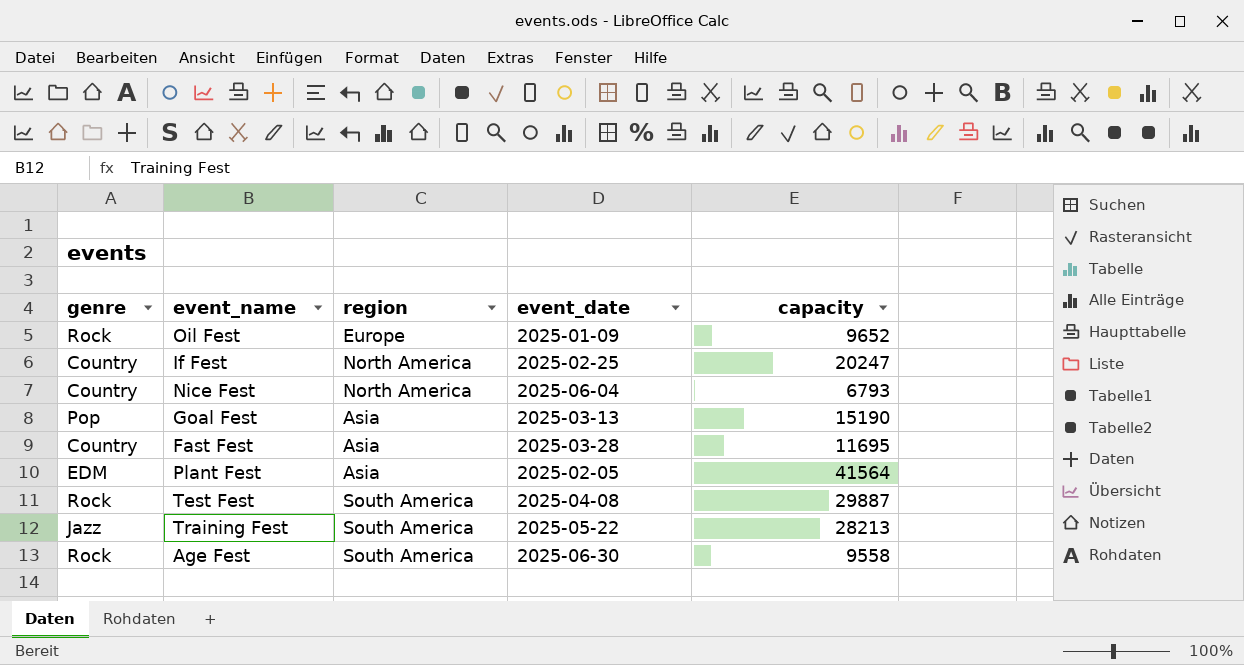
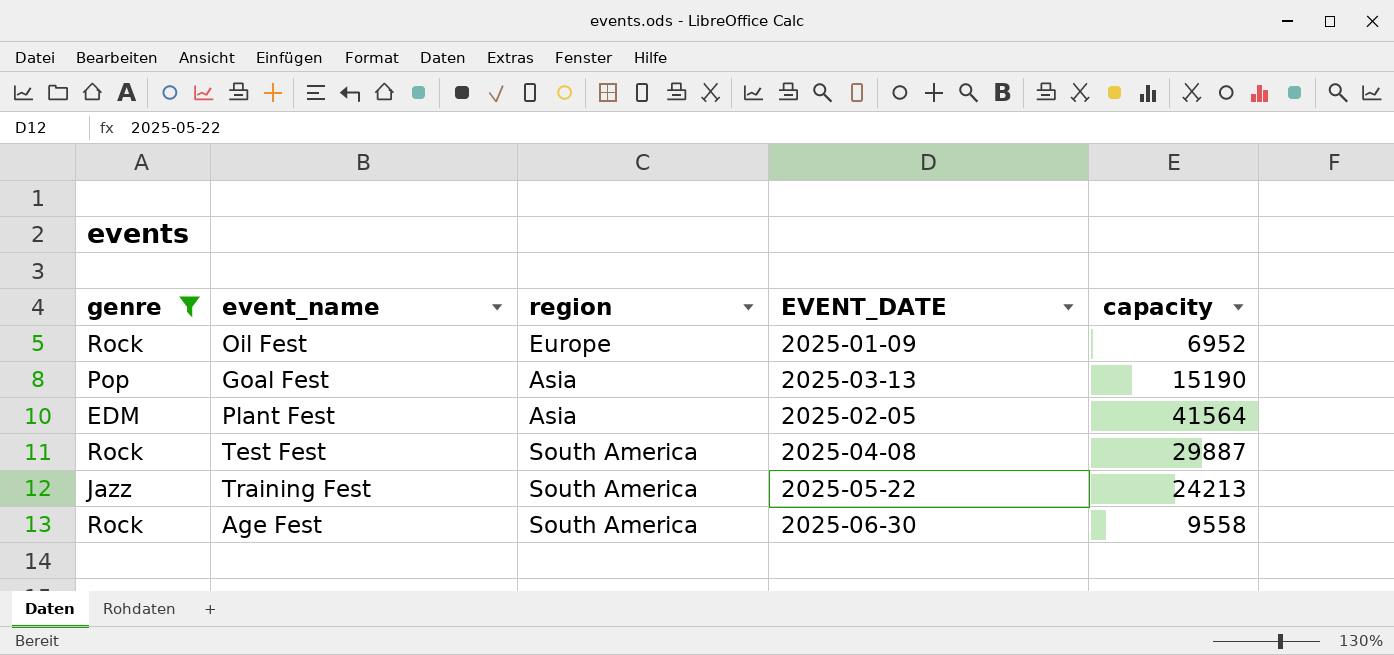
filter: none -> genre != Country
column name: event_date -> EVENT_DATE
Oil Fest | capacity: 9652 -> 6952
Training Fest | capacity: 28213 -> 24213

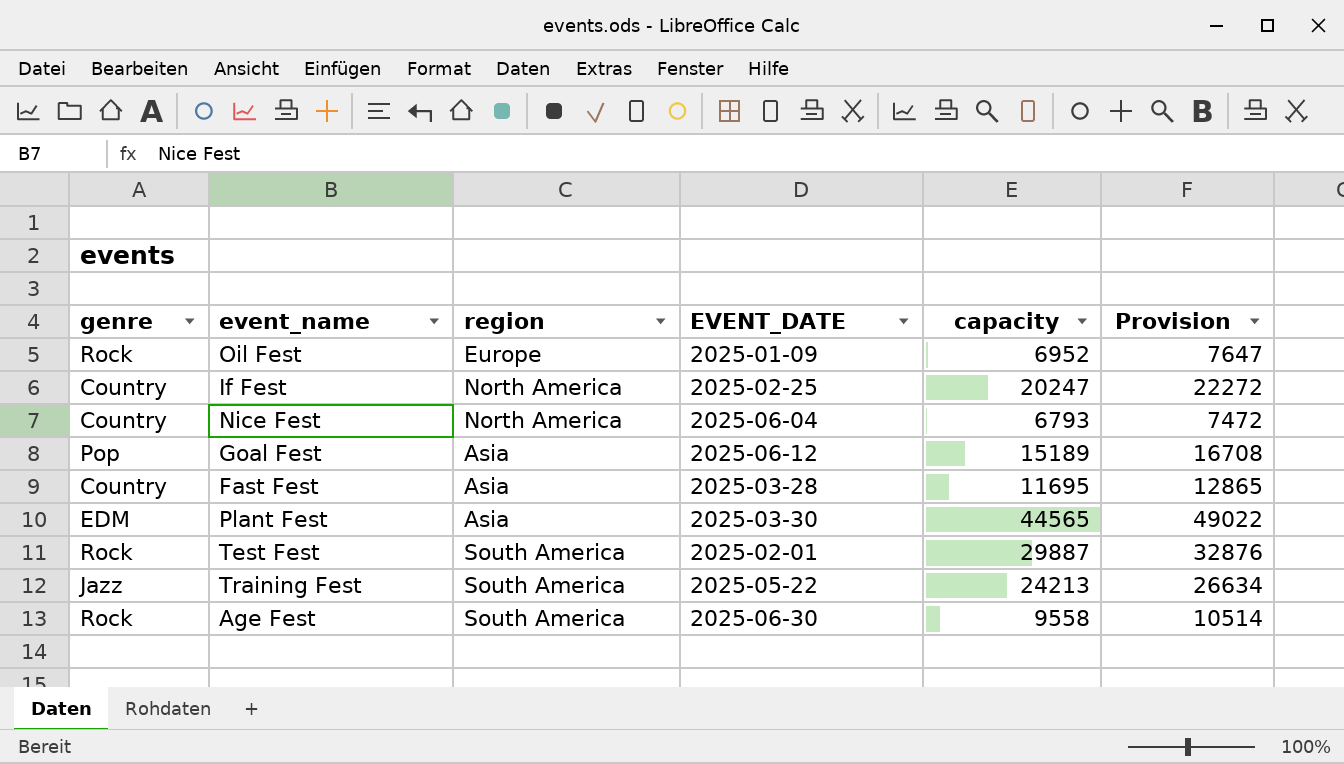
filter: genre != Country -> none
column Provision | formula: none -> [capacity] * 1.1
Goal Fest | EVENT_DATE: 2025-03-13 -> 2025-06-12
Goal Fest | capacity: 15190 -> 15189
Plant Fest | EVENT_DATE: 2025-02-05 -> 2025-03-30
Plant Fest | capacity: 41564 -> 44565
Test Fest | EVENT_DATE: 2025-04-08 -> 2025-02-01

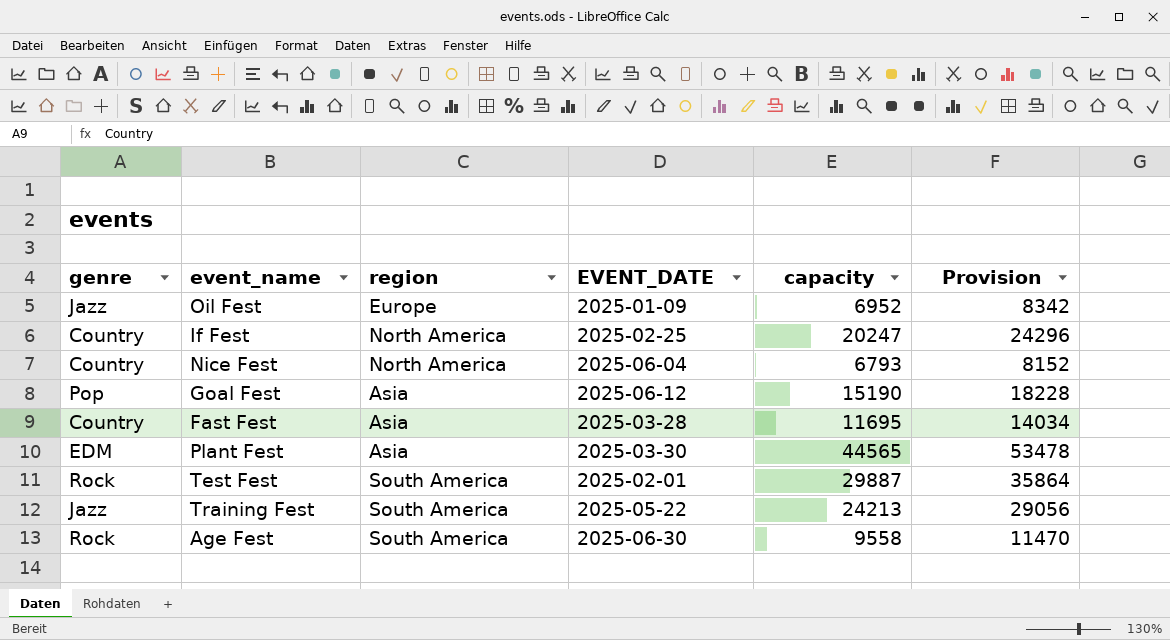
column Provision | formula: [capacity] * 1.1 -> [capacity] * 1.2
Oil Fest | genre: Rock -> Jazz
Goal Fest | capacity: 15189 -> 15190

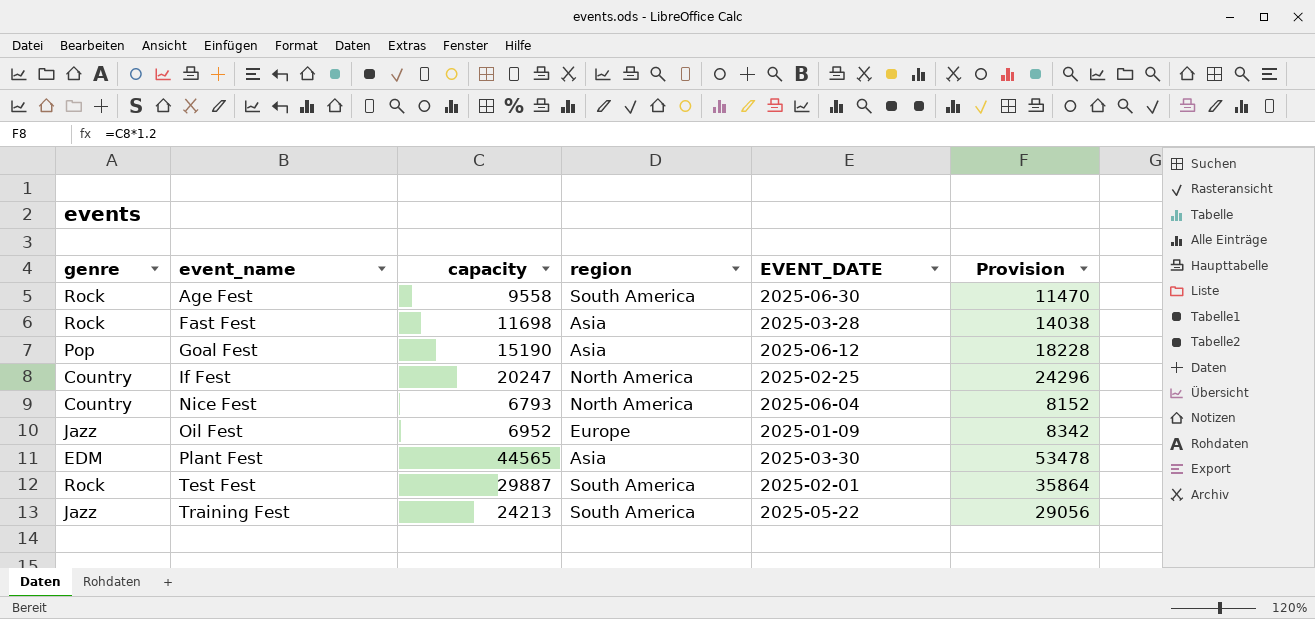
row order: none -> event_name ascending
column capacity | position: 5 -> 3
Fast Fest | genre: Country -> Rock
Fast Fest | capacity: 11695 -> 11698
Fast Fest | Provision: 14034 -> 14038

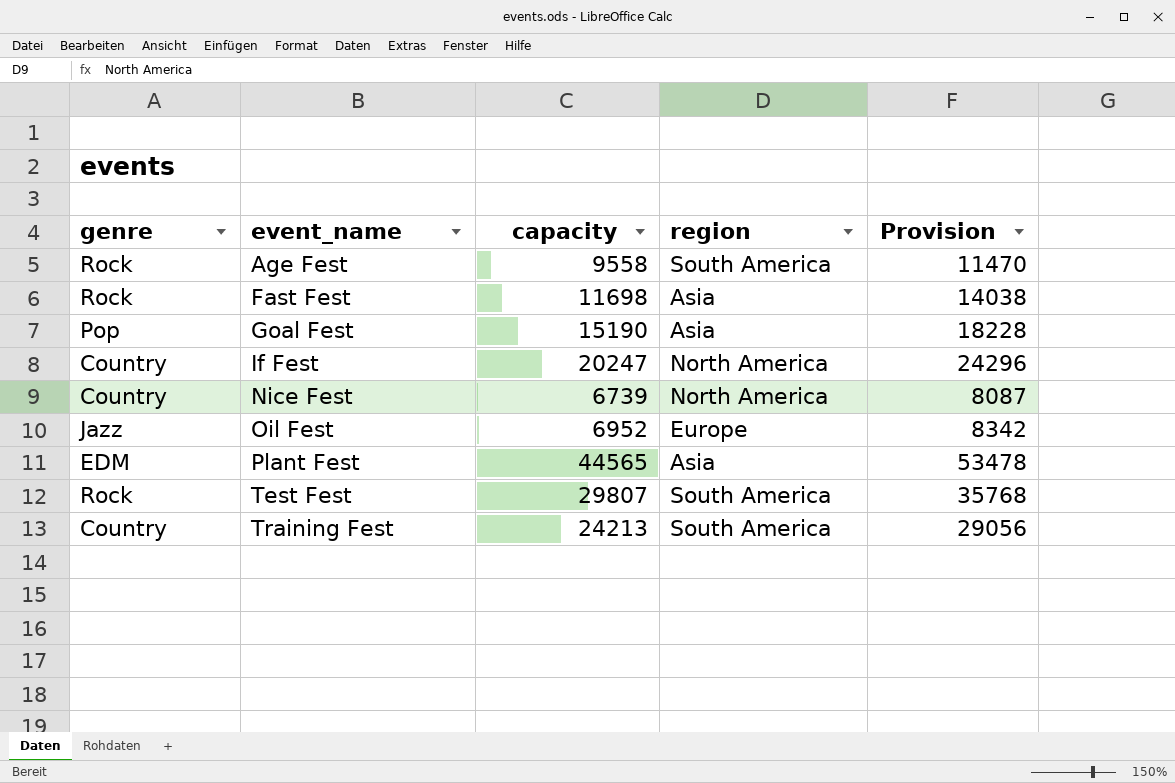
column EVENT_DATE | position: 5 -> none
Nice Fest | capacity: 6793 -> 6739
Nice Fest | Provision: 8152 -> 8087
Test Fest | capacity: 29887 -> 29807
Test Fest | Provision: 35864 -> 35768
Training Fest | genre: Jazz -> Country

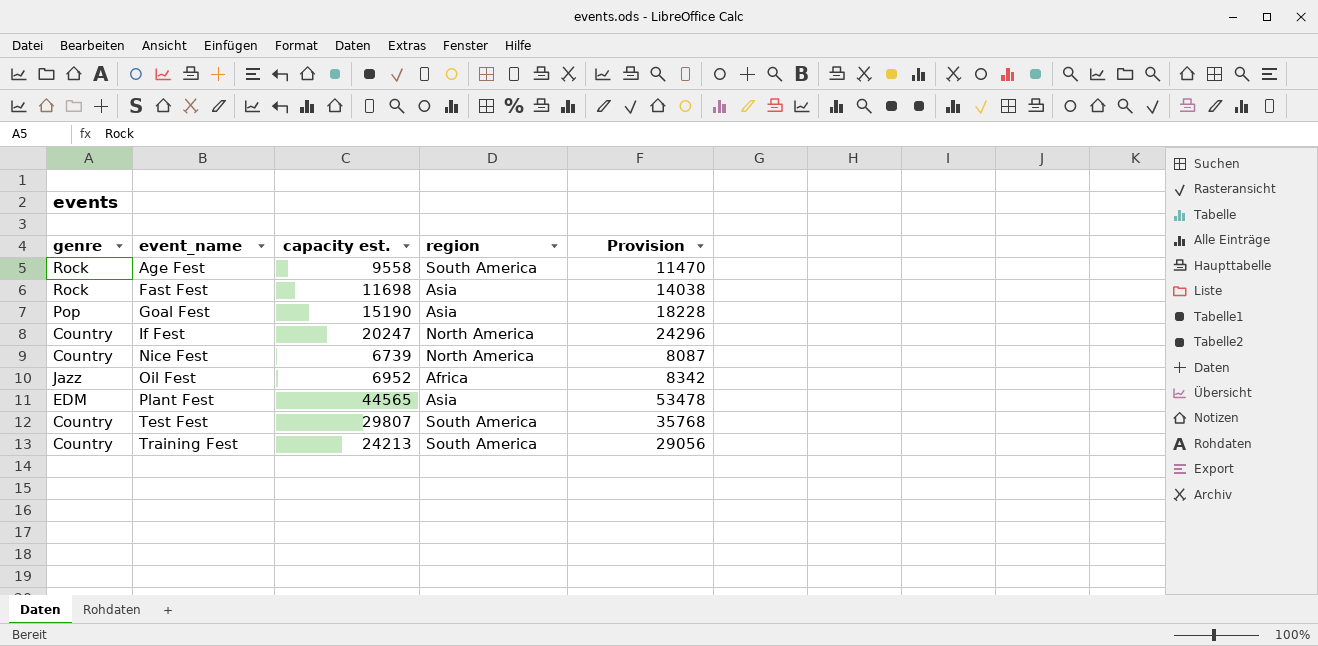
column name: capacity -> capacity est.
Oil Fest | region: Europe -> Africa
Test Fest | genre: Rock -> Country

